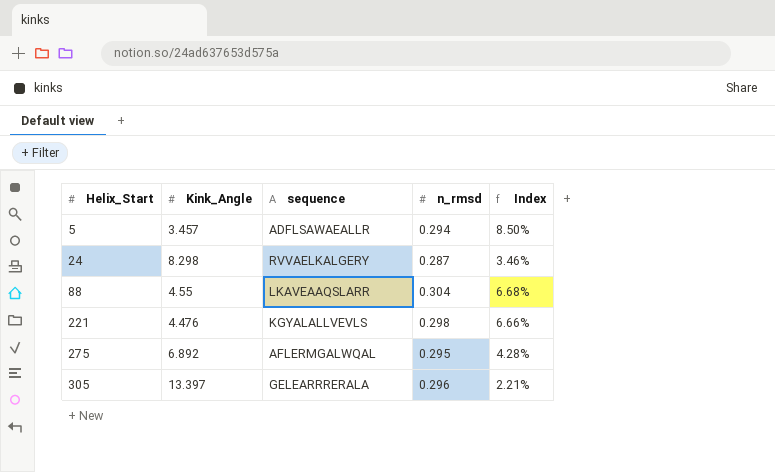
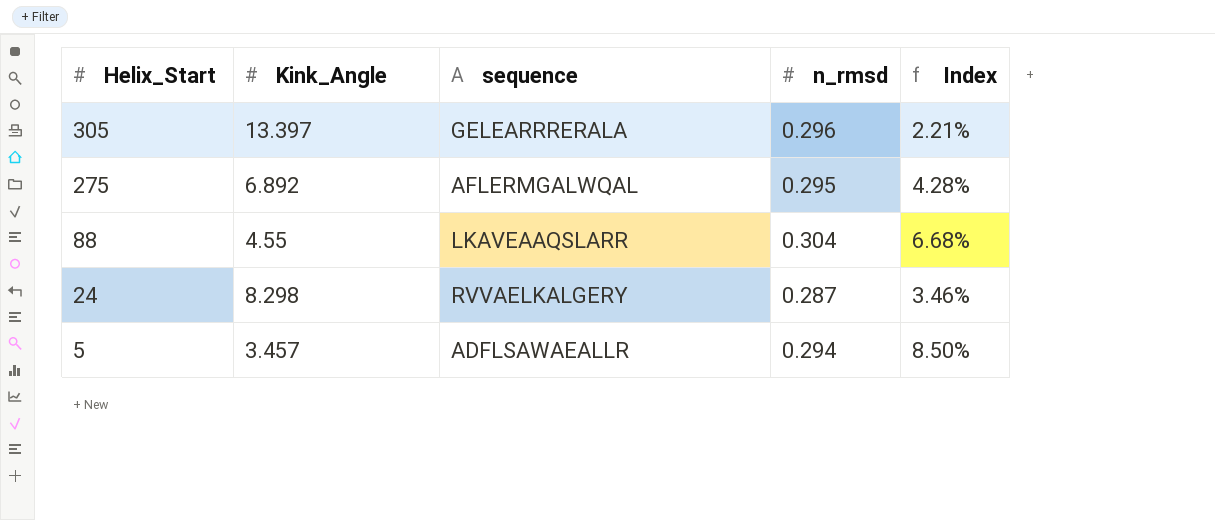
row order: Helix_Start ascending -> Helix_Start descending
row 221: 4.476 | KGYALALLVEVLS | 0.298 | 6.66% -> none

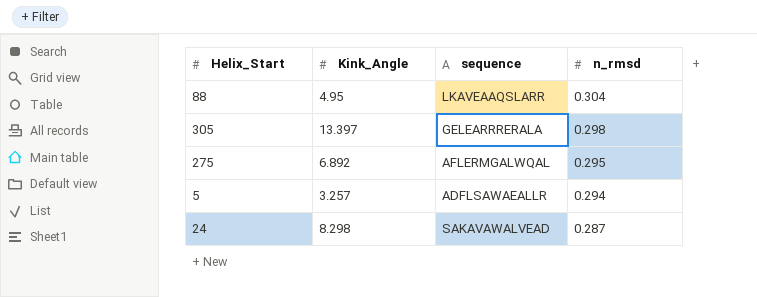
row order: Helix_Start descending -> n_rmsd descending
column Index | formula: [n_rmsd] / [Kink_Angle] -> none
88 | Kink_Angle: 4.55 -> 4.95
305 | n_rmsd: 0.296 -> 0.298
5 | Kink_Angle: 3.457 -> 3.257
24 | sequence: RVVAELKALGERY -> SAKAVAWALVEAD

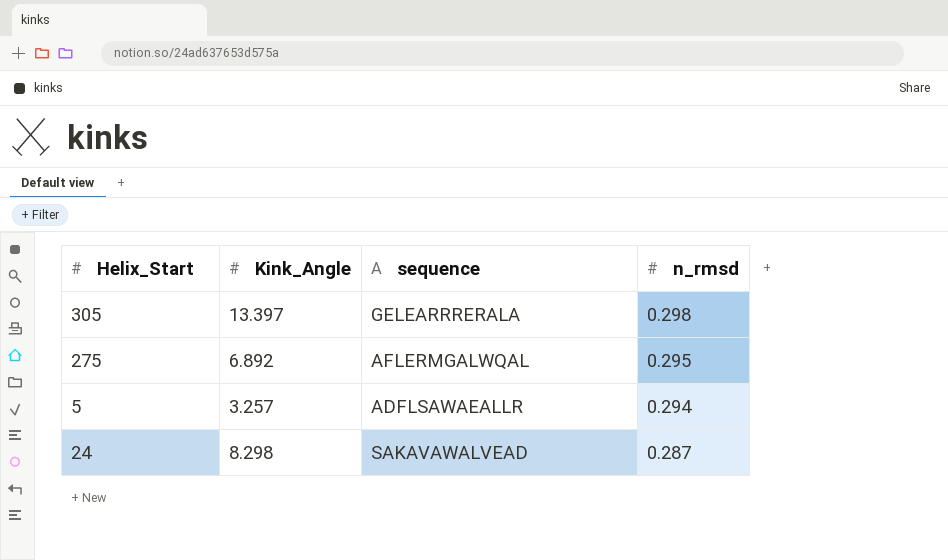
row 88: 4.95 | LKAVEAAQSLARR | 0.304 -> none

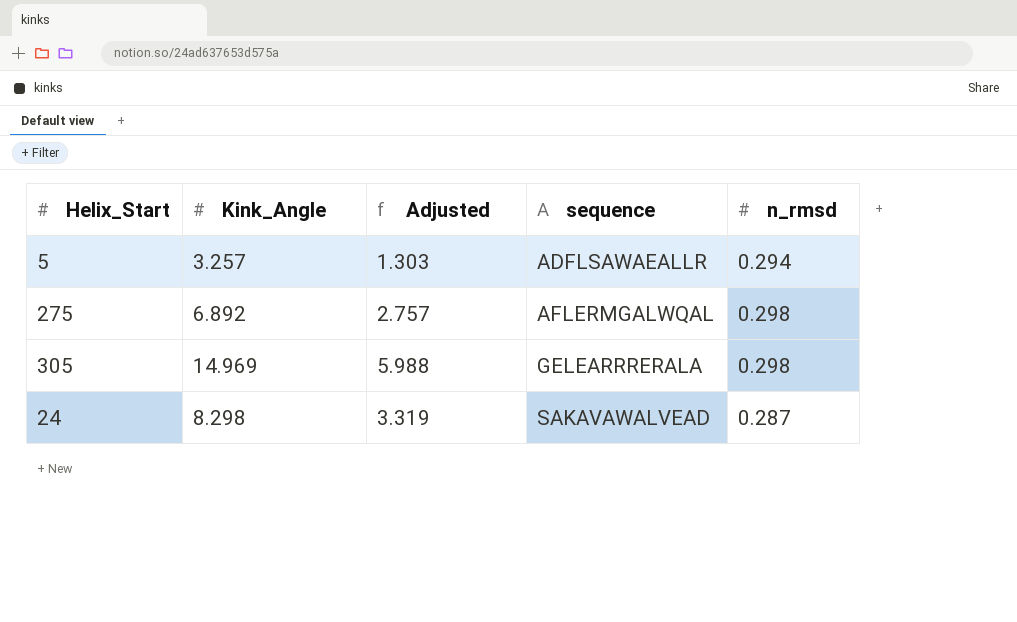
row order: n_rmsd descending -> sequence ascending
column Adjusted | formula: none -> [Kink_Angle] * 0.4
275 | n_rmsd: 0.295 -> 0.298
305 | Kink_Angle: 13.397 -> 14.969

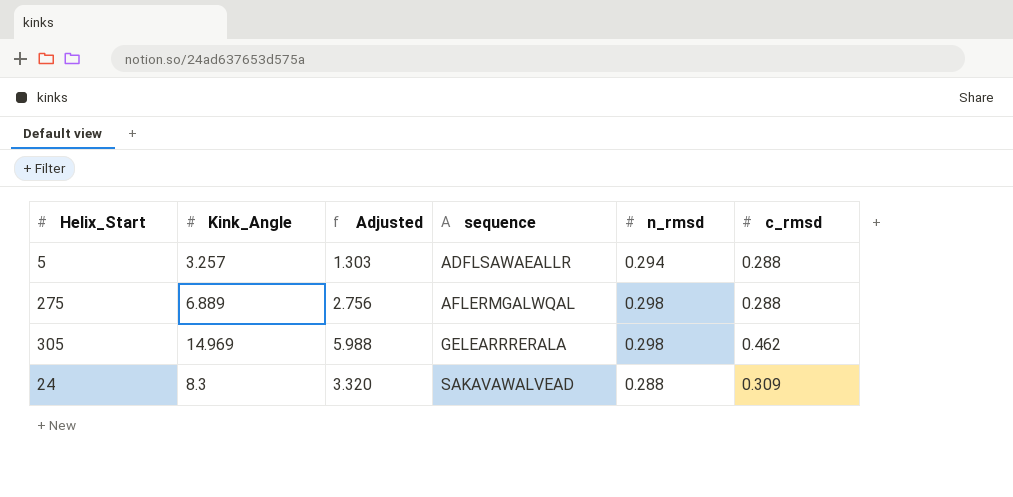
column c_rmsd | position: none -> 6
275 | Kink_Angle: 6.892 -> 6.889
275 | Adjusted: 2.757 -> 2.756
24 | Kink_Angle: 8.298 -> 8.3
24 | Adjusted: 3.319 -> 3.320
24 | n_rmsd: 0.287 -> 0.288

